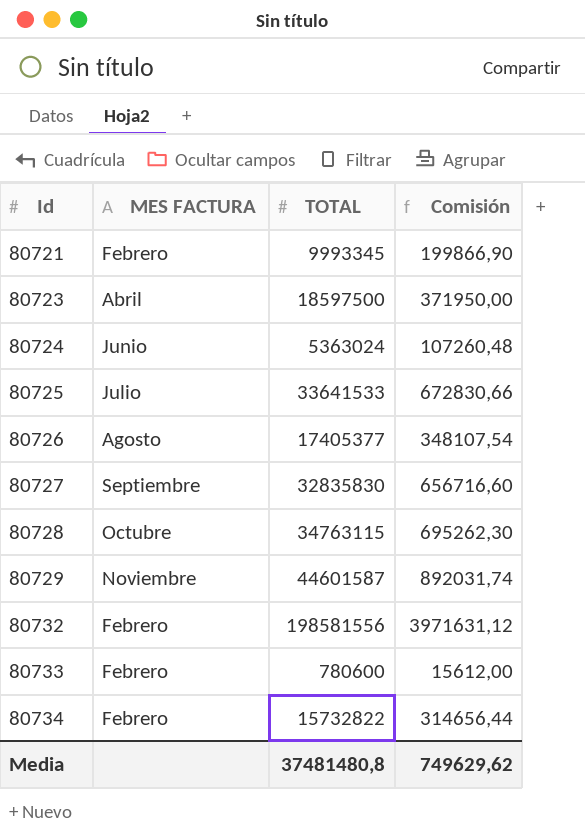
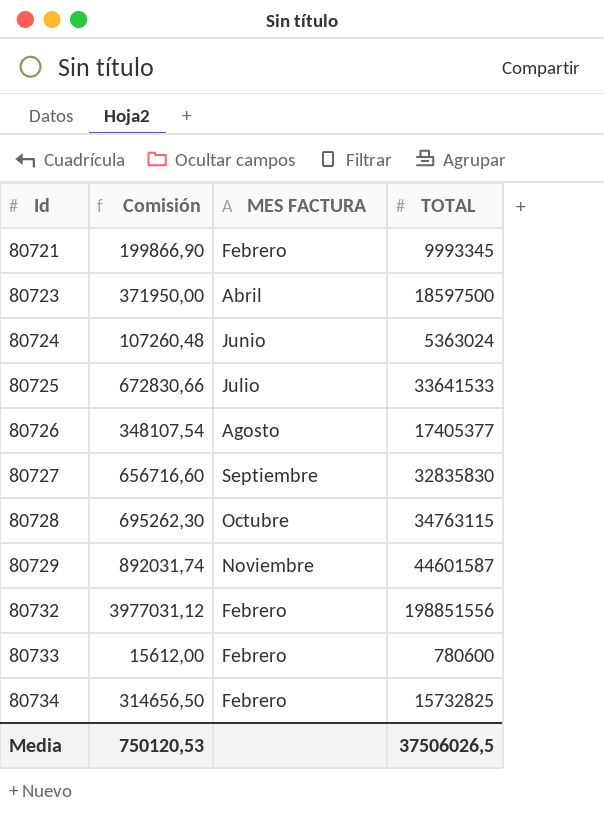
column Comisión | position: 4 -> 2
80732 | Comisión: 3971631,12 -> 3977031,12
80732 | TOTAL: 198581556 -> 198851556
80734 | Comisión: 314656,44 -> 314656,50
80734 | TOTAL: 15732822 -> 15732825
Media | Comisión: 749629,62 -> 750120,53
Media | TOTAL: 37481480,8 -> 37506026,5

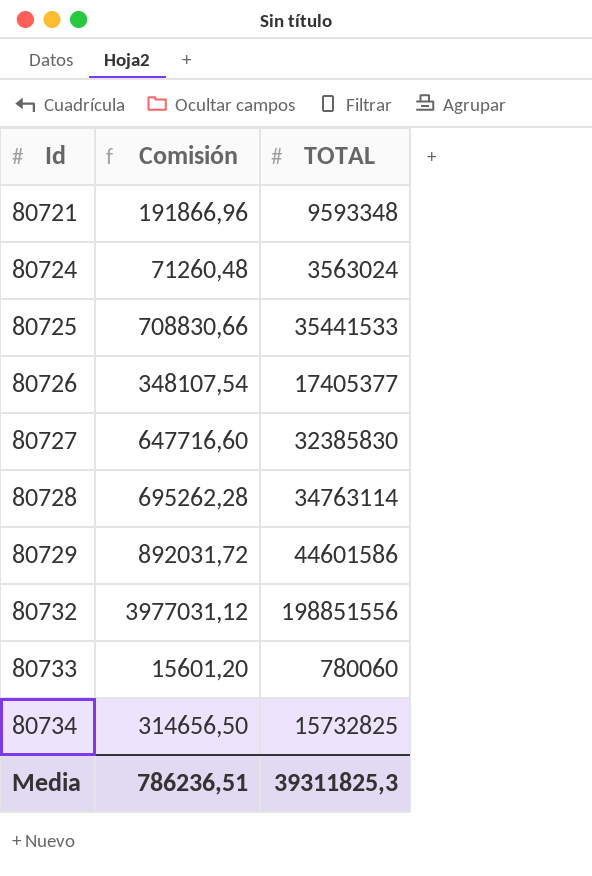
column MES FACTURA | position: 3 -> none
row 80723: 371950,00 | Abril | 18597500 -> none
80721 | Comisión: 199866,90 -> 191866,96
80721 | TOTAL: 9993345 -> 9593348
80724 | Comisión: 107260,48 -> 71260,48
80724 | TOTAL: 5363024 -> 3563024
80725 | Comisión: 672830,66 -> 708830,66
80725 | TOTAL: 33641533 -> 35441533
80727 | Comisión: 656716,60 -> 647716,60
80727 | TOTAL: 32835830 -> 32385830
80728 | Comisión: 695262,30 -> 695262,28
80728 | TOTAL: 34763115 -> 34763114
80729 | Comisión: 892031,74 -> 892031,72
80729 | TOTAL: 44601587 -> 44601586
80733 | Comisión: 15612,00 -> 15601,20
80733 | TOTAL: 780600 -> 780060
Media | Comisión: 750120,53 -> 786236,51
Media | TOTAL: 37506026,5 -> 39311825,3

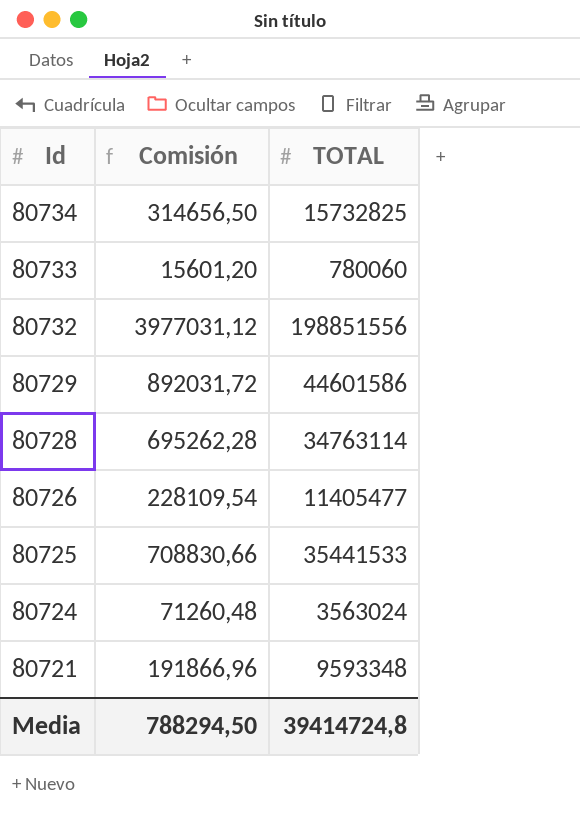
row order: Id ascending -> Id descending
row 80727: 647716,60 | 32385830 -> none
80726 | Comisión: 348107,54 -> 228109,54
80726 | TOTAL: 17405377 -> 11405477
Media | Comisión: 786236,51 -> 788294,50
Media | TOTAL: 39311825,3 -> 39414724,8

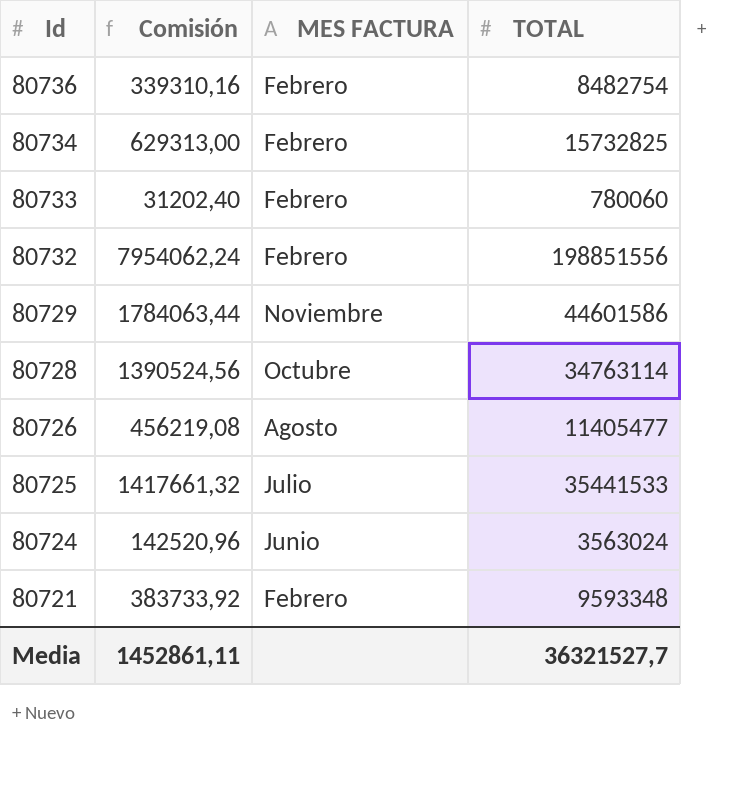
column Comisión | formula: [TOTAL] * 0,02 -> [TOTAL] * 0,04
column MES FACTURA | position: none -> 3
row 80736: none -> 339310,16 | Febrero | 8482754
Media | Comisión: 788294,50 -> 1452861,11
Media | TOTAL: 39414724,8 -> 36321527,7

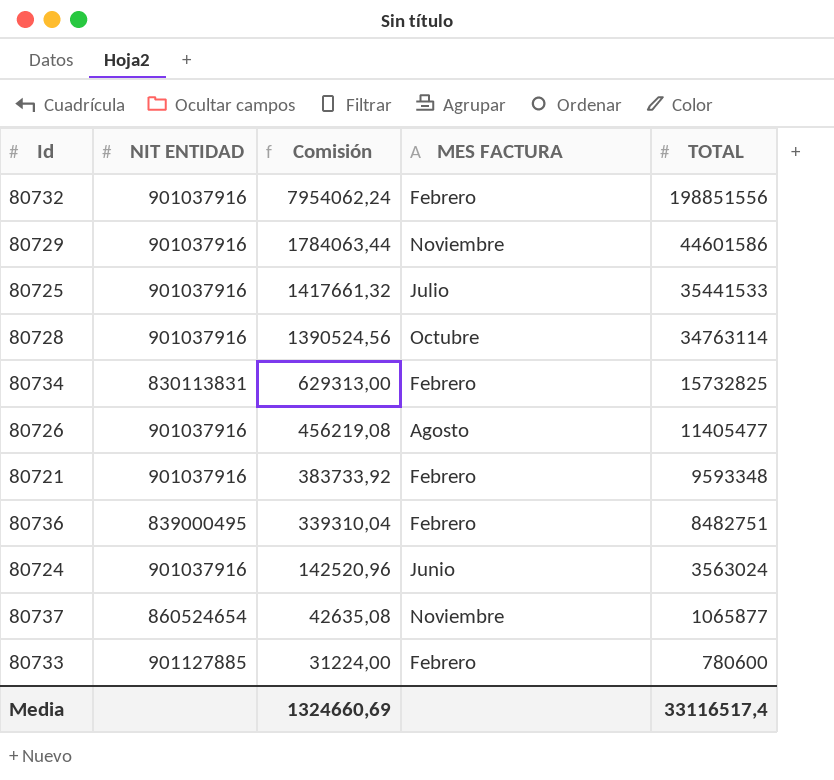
row order: Id descending -> Comisión descending
column NIT ENTIDAD | position: none -> 2
80736 | Comisión: 339310,16 -> 339310,04
80736 | TOTAL: 8482754 -> 8482751
row 80737: none -> 860524654 | 42635,08 | Noviembre | 1065877
80733 | Comisión: 31202,40 -> 31224,00
80733 | TOTAL: 780060 -> 780600
Media | Comisión: 1452861,11 -> 1324660,69
Media | TOTAL: 36321527,7 -> 33116517,4

